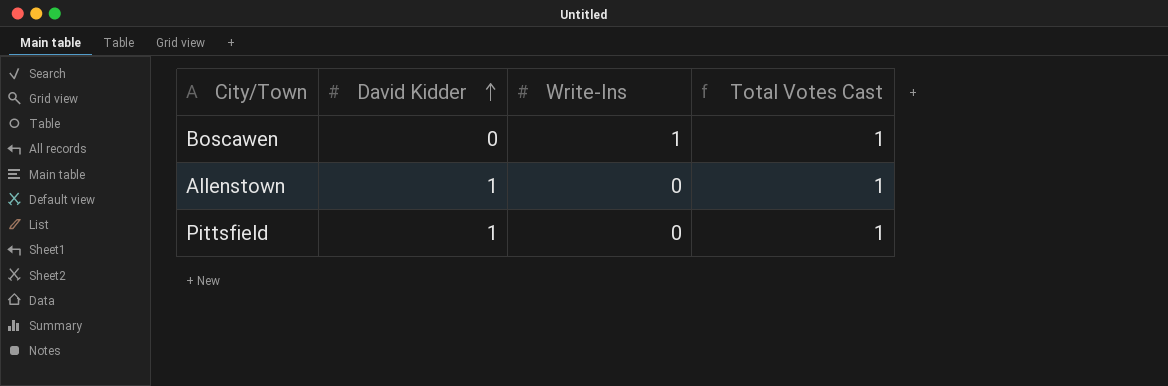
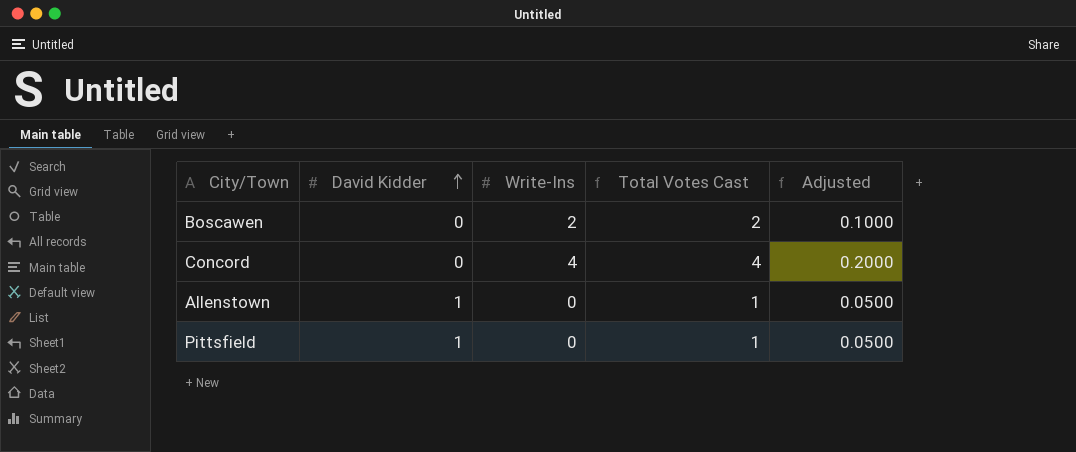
column Adjusted | formula: none -> [Total Votes Cast] * 0.05
Boscawen | Write-Ins: 1 -> 2
Boscawen | Total Votes Cast: 1 -> 2
row Concord: none -> 0 | 4 | 4 | 0.2000

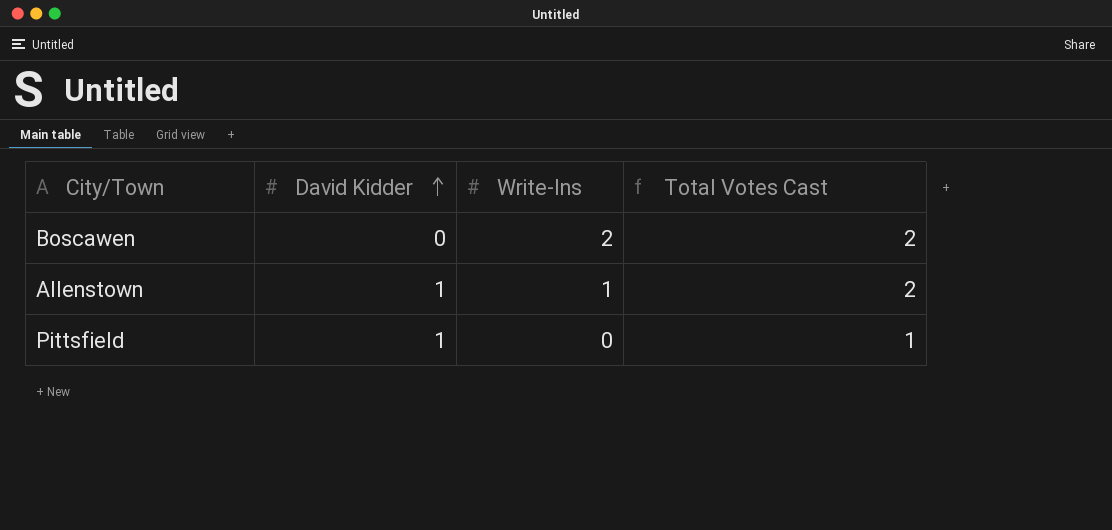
column Adjusted | formula: [Total Votes Cast] * 0.05 -> none
row Concord: 0 | 4 | 4 | 0.2000 -> none
Allenstown | Write-Ins: 0 -> 1
Allenstown | Total Votes Cast: 1 -> 2

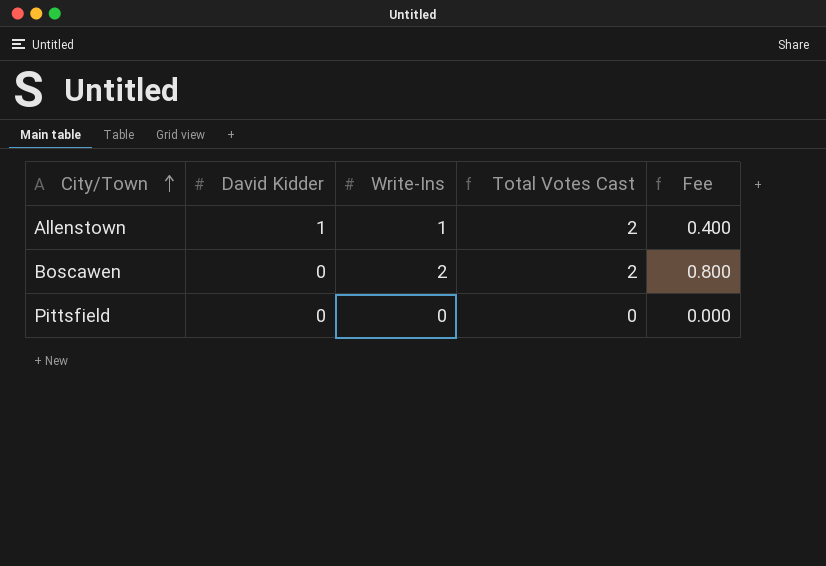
row order: David Kidder ascending -> City/Town ascending
column Fee | formula: none -> [Write-Ins] * 0.4
Pittsfield | David Kidder: 1 -> 0
Pittsfield | Total Votes Cast: 1 -> 0

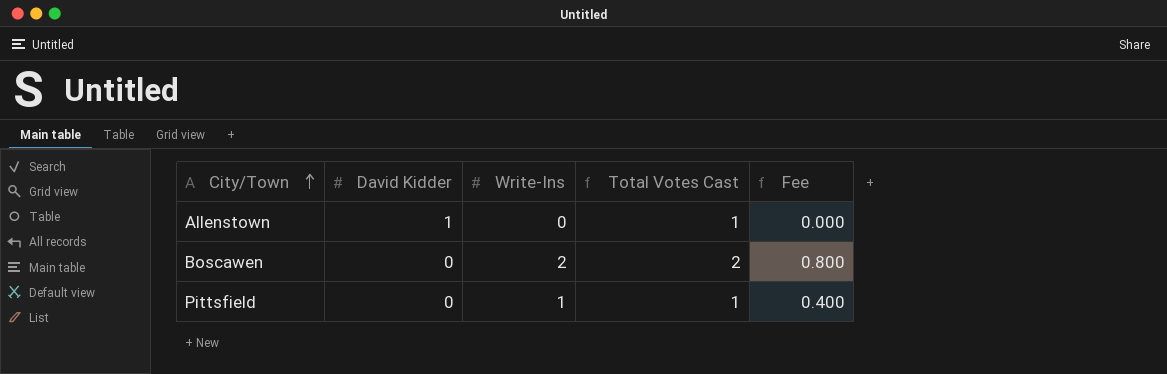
Allenstown | Write-Ins: 1 -> 0
Allenstown | Total Votes Cast: 2 -> 1
Allenstown | Fee: 0.400 -> 0.000
Pittsfield | Write-Ins: 0 -> 1
Pittsfield | Total Votes Cast: 0 -> 1
Pittsfield | Fee: 0.000 -> 0.400

